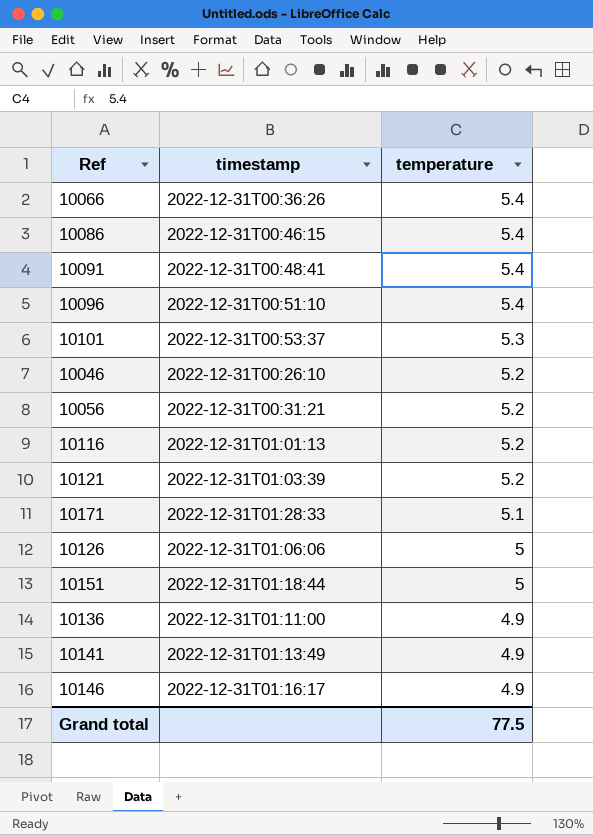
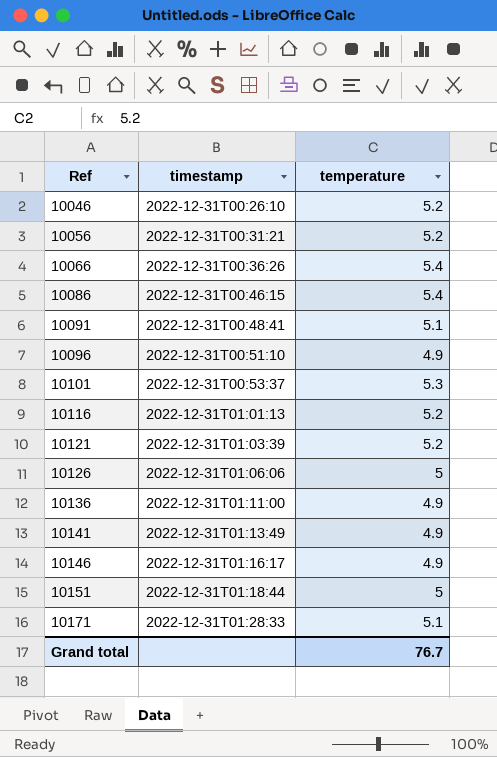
row order: temperature descending -> Ref ascending
10091 | temperature: 5.4 -> 5.1
10096 | temperature: 5.4 -> 4.9
Grand total | temperature: 77.5 -> 76.7

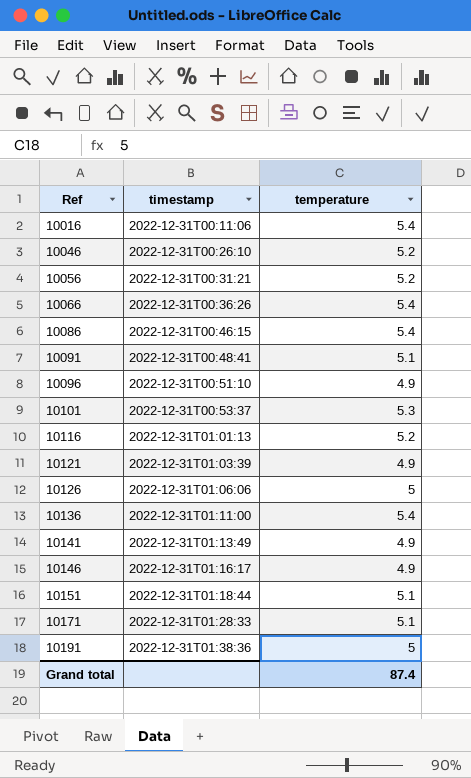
row 10016: none -> 2022-12-31T00:11:06 | 5.4
10121 | temperature: 5.2 -> 4.9
10136 | temperature: 4.9 -> 5.4
10151 | temperature: 5 -> 5.1
row 10191: none -> 2022-12-31T01:38:36 | 5
Grand total | temperature: 76.7 -> 87.4

